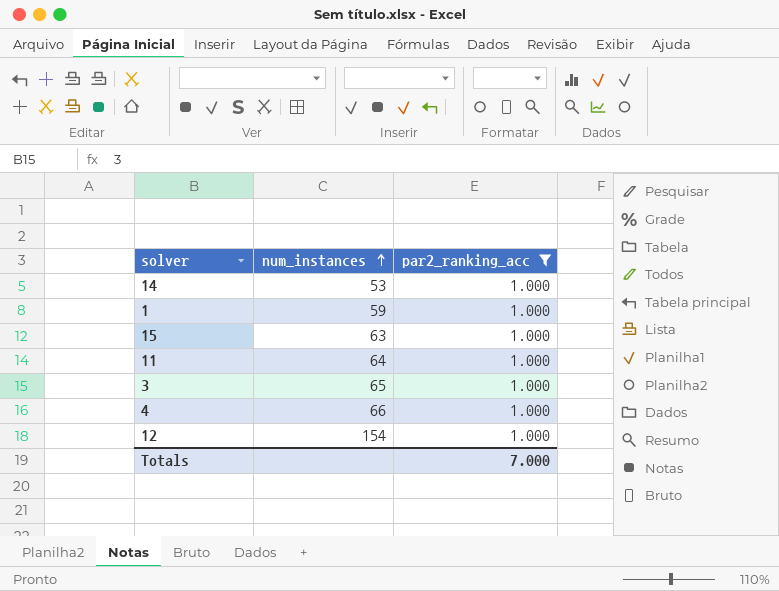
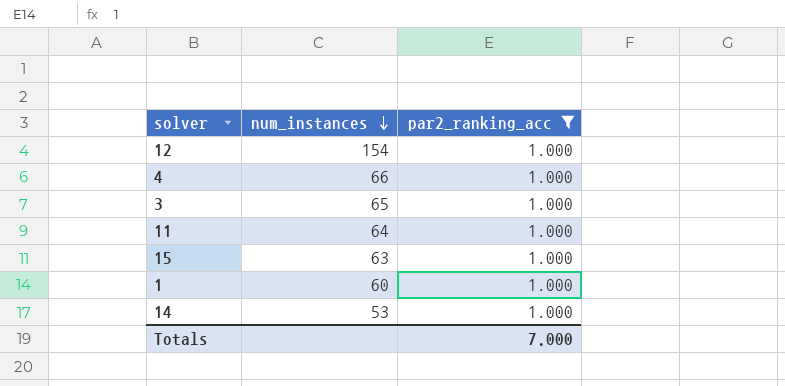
row order: num_instances ascending -> num_instances descending
1 | num_instances: 59 -> 60

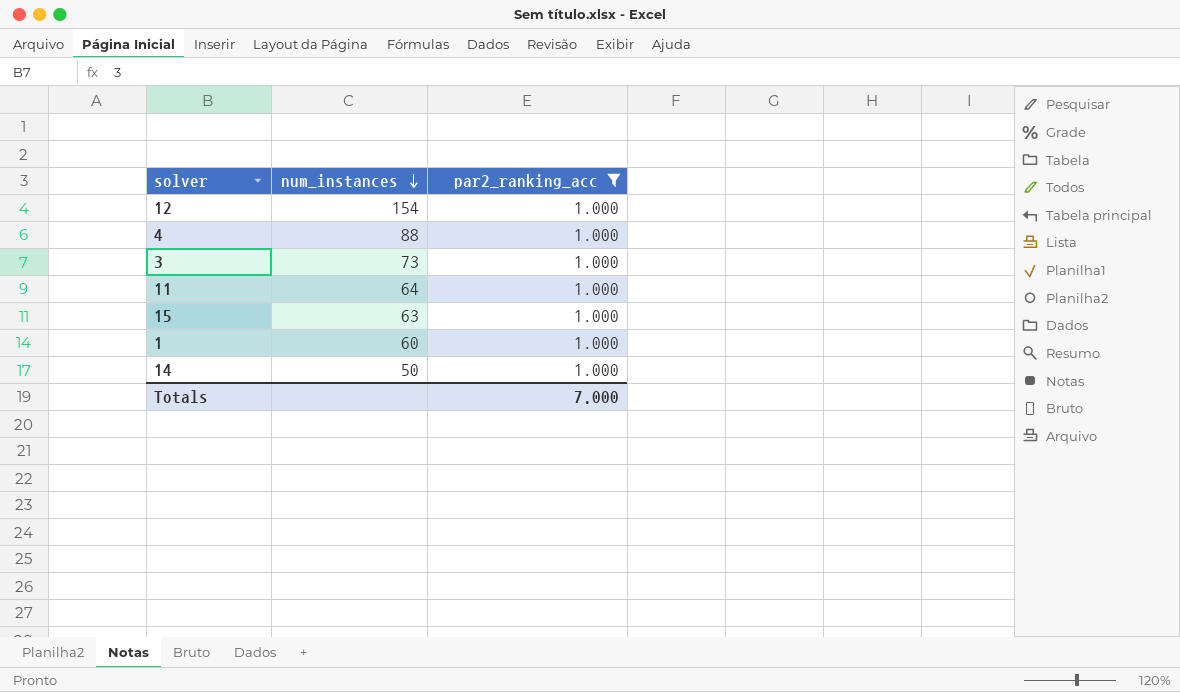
4 | num_instances: 66 -> 88
3 | num_instances: 65 -> 73
14 | num_instances: 53 -> 50

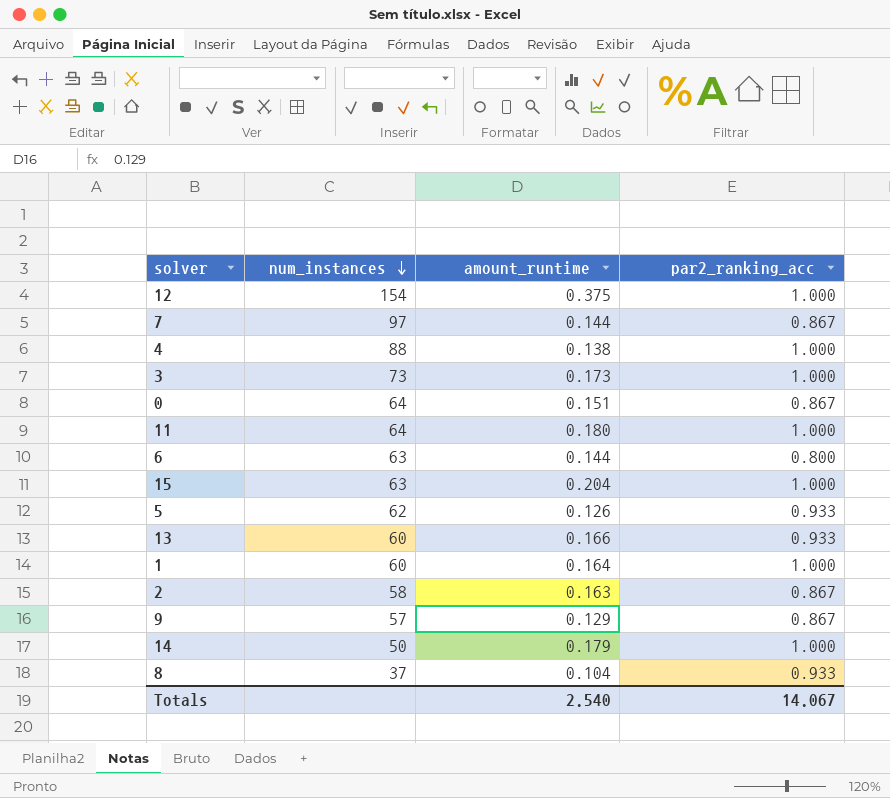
filter: par2_ranking_acc = 1.000 -> none
column amount_runtime | position: none -> 3
Totals | par2_ranking_acc: 7.000 -> 14.067

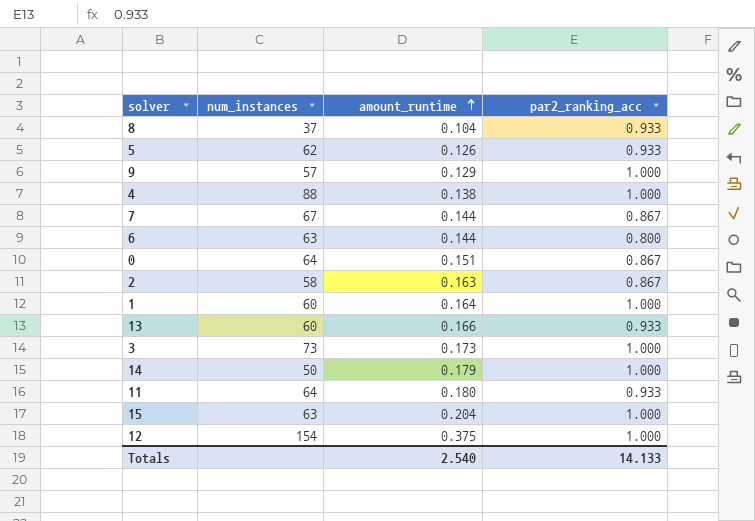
row order: num_instances descending -> amount_runtime ascending
9 | par2_ranking_acc: 0.867 -> 1.000
7 | num_instances: 97 -> 67
11 | par2_ranking_acc: 1.000 -> 0.933
Totals | par2_ranking_acc: 14.067 -> 14.133

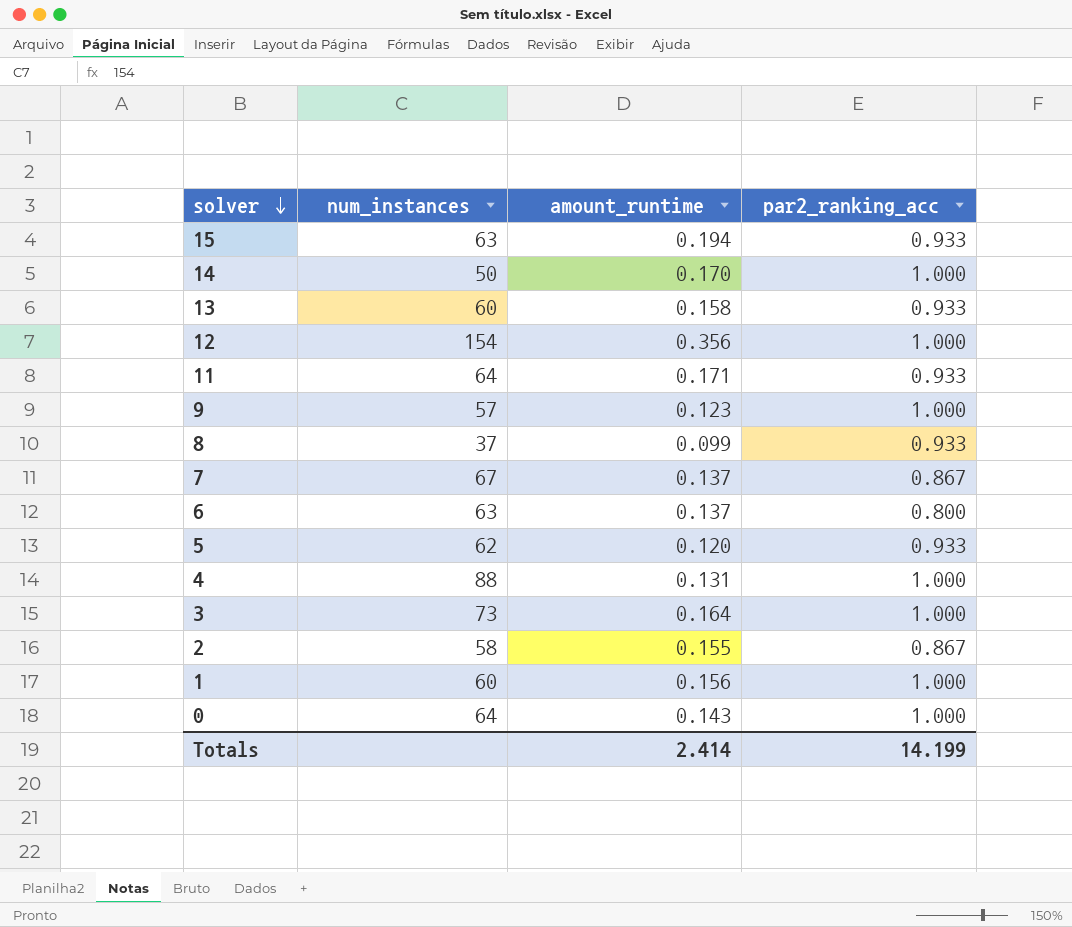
row order: amount_runtime ascending -> solver descending
15 | amount_runtime: 0.204 -> 0.194
15 | par2_ranking_acc: 1.000 -> 0.933
14 | amount_runtime: 0.179 -> 0.170
13 | amount_runtime: 0.166 -> 0.158
12 | amount_runtime: 0.375 -> 0.356
11 | amount_runtime: 0.180 -> 0.171
9 | amount_runtime: 0.129 -> 0.123
8 | amount_runtime: 0.104 -> 0.099
7 | amount_runtime: 0.144 -> 0.137
6 | amount_runtime: 0.144 -> 0.137
5 | amount_runtime: 0.126 -> 0.120
4 | amount_runtime: 0.138 -> 0.131
3 | amount_runtime: 0.173 -> 0.164
2 | amount_runtime: 0.163 -> 0.155
1 | amount_runtime: 0.164 -> 0.156
0 | amount_runtime: 0.151 -> 0.143
0 | par2_ranking_acc: 0.867 -> 1.000
Totals | amount_runtime: 2.540 -> 2.414
Totals | par2_ranking_acc: 14.133 -> 14.199

